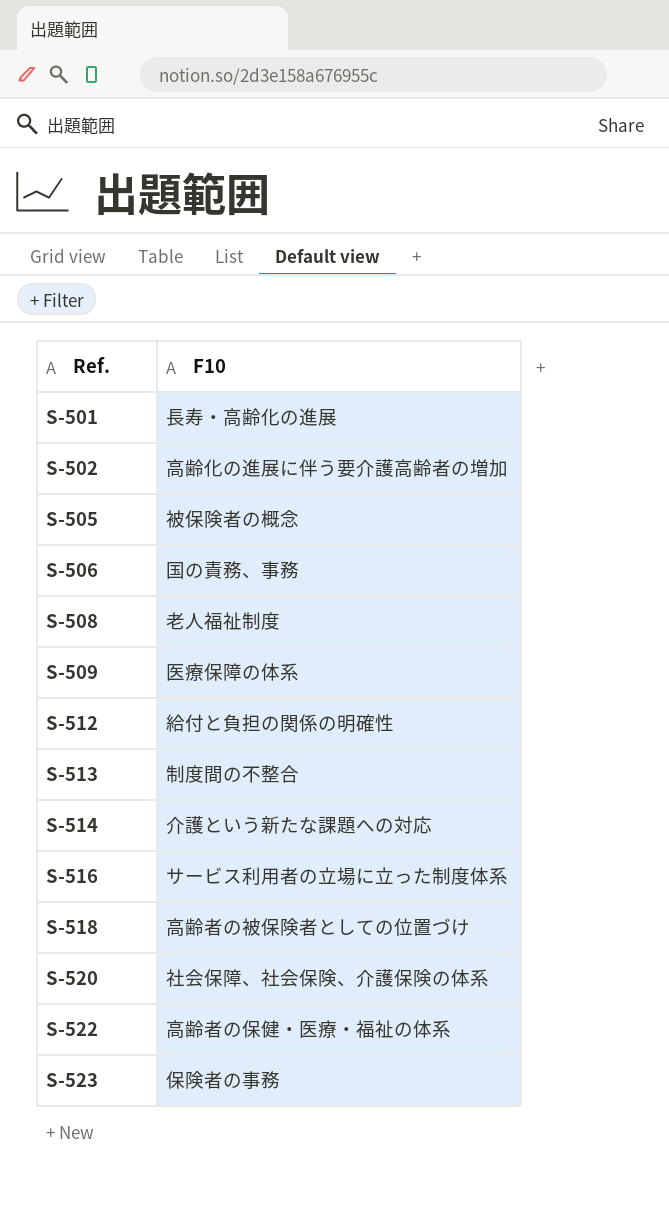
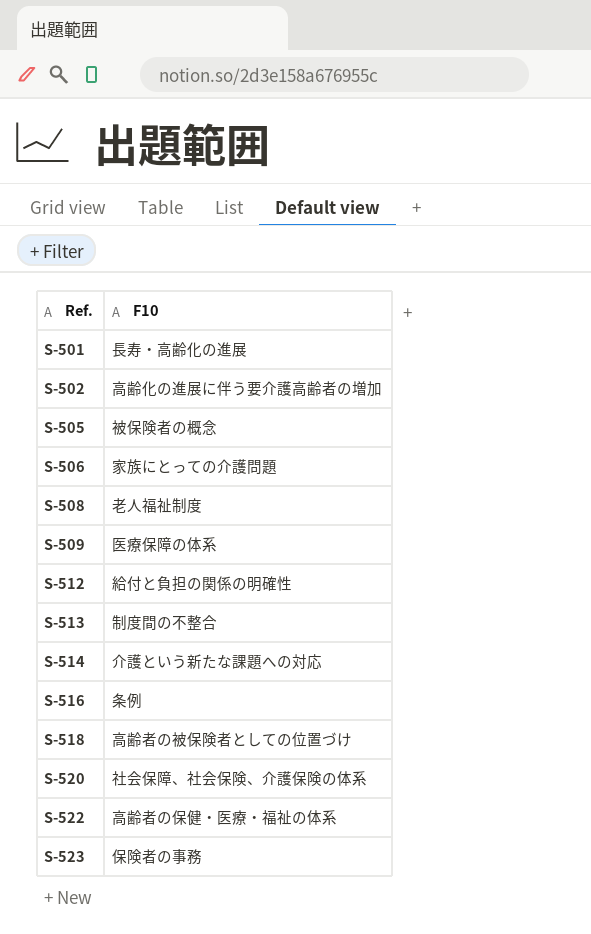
S-506 | F10: 国の責務、事務 -> 家族にとっての介護問題
S-516 | F10: サービス利用者の立場に立った制度体系 -> 条例

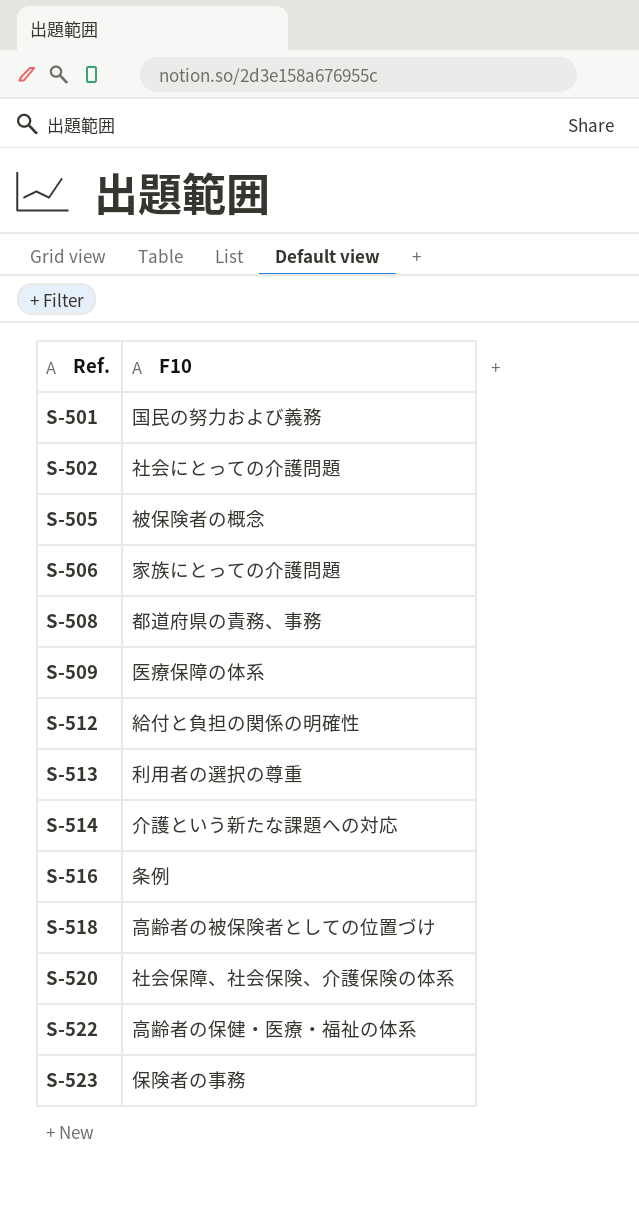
S-501 | F10: 長寿・高齢化の進展 -> 国民の努力および義務
S-502 | F10: 高齢化の進展に伴う要介護高齢者の増加 -> 社会にとっての介護問題
S-508 | F10: 老人福祉制度 -> 都道府県の責務、事務
S-513 | F10: 制度間の不整合 -> 利用者の選択の尊重

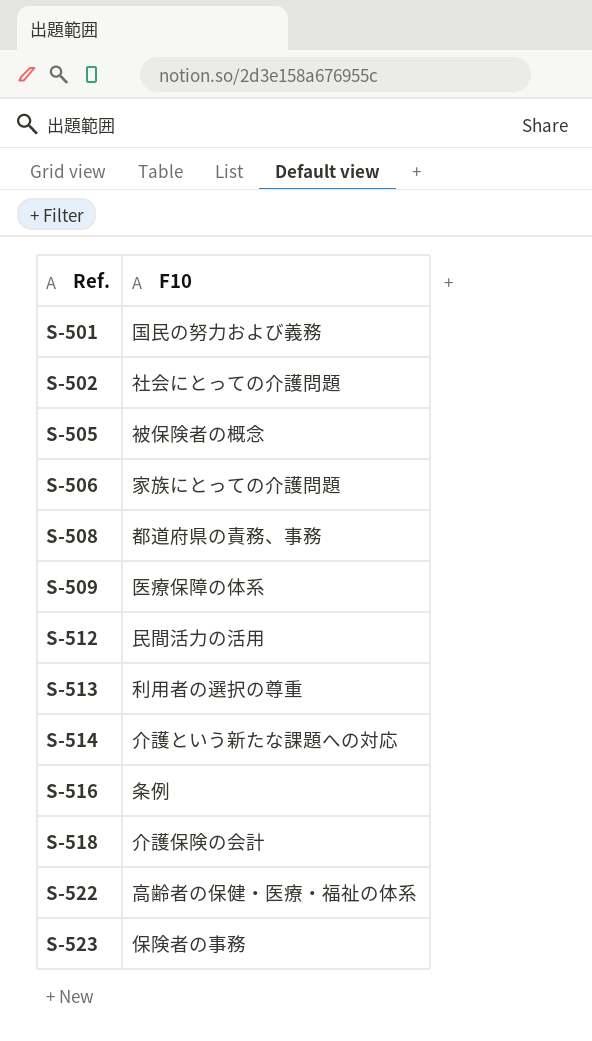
row S-520: 社会保障、社会保険、介護保険の体系 -> none
S-512 | F10: 給付と負担の関係の明確性 -> 民間活力の活用
S-518 | F10: 高齢者の被保険者としての位置づけ -> 介護保険の会計

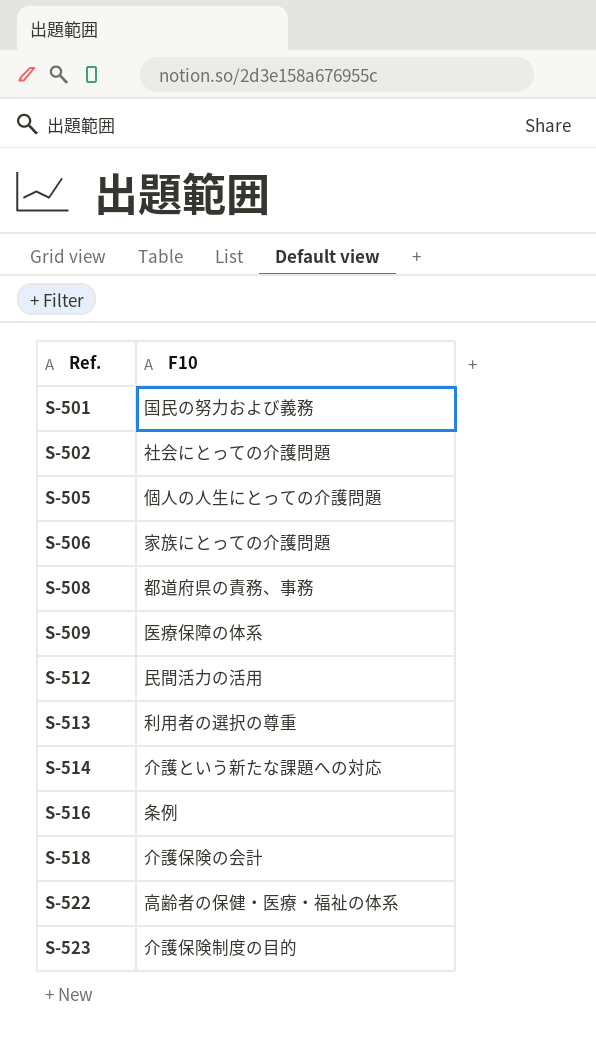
S-505 | F10: 被保険者の概念 -> 個人の人生にとっての介護問題
S-523 | F10: 保険者の事務 -> 介護保険制度の目的

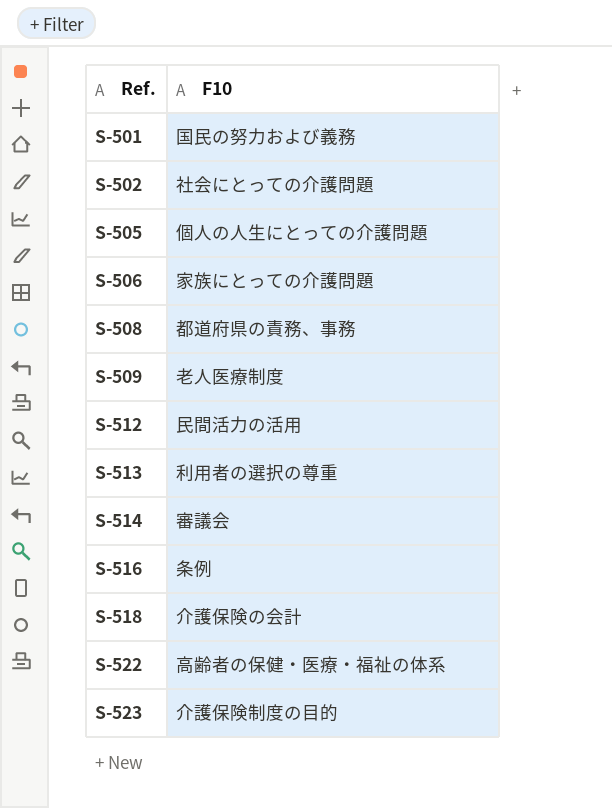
S-509 | F10: 医療保障の体系 -> 老人医療制度
S-514 | F10: 介護という新たな課題への対応 -> 審議会

